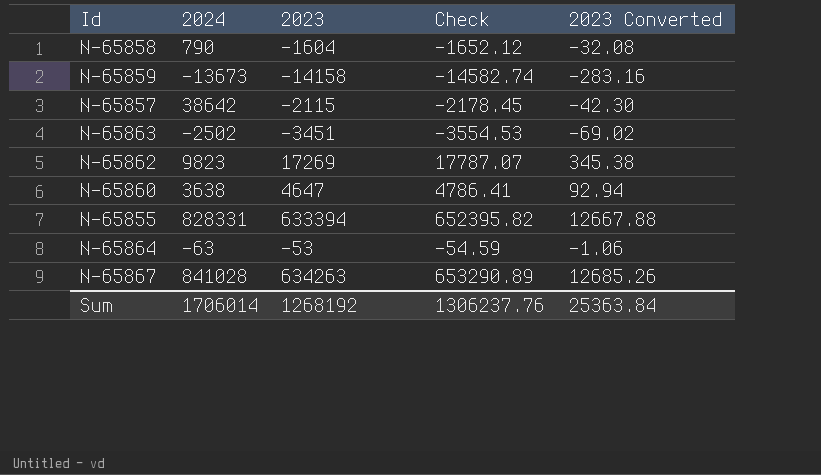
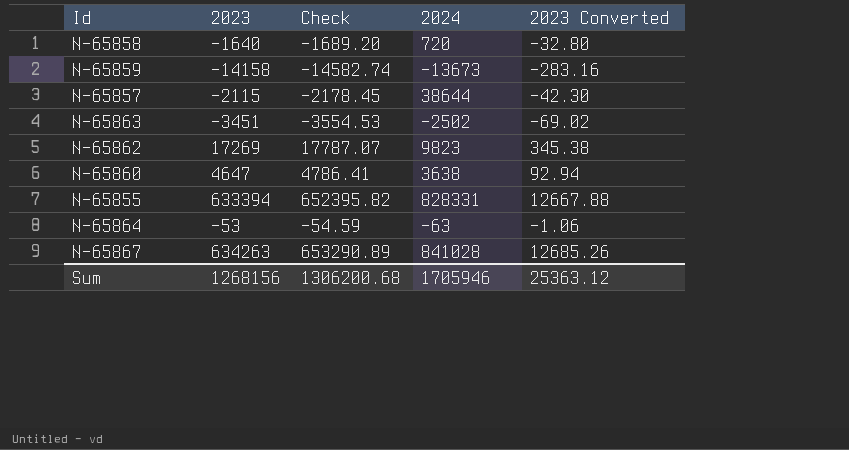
column 2024 | position: 2 -> 4
N-65858 | 2023: -1604 -> -1640
N-65858 | Check: -1652.12 -> -1689.20
N-65858 | 2024: 790 -> 720
N-65858 | 2023 Converted: -32.08 -> -32.80
N-65857 | 2024: 38642 -> 38644
Sum | 2023: 1268192 -> 1268156
Sum | Check: 1306237.76 -> 1306200.68
Sum | 2024: 1706014 -> 1705946
Sum | 2023 Converted: 25363.84 -> 25363.12

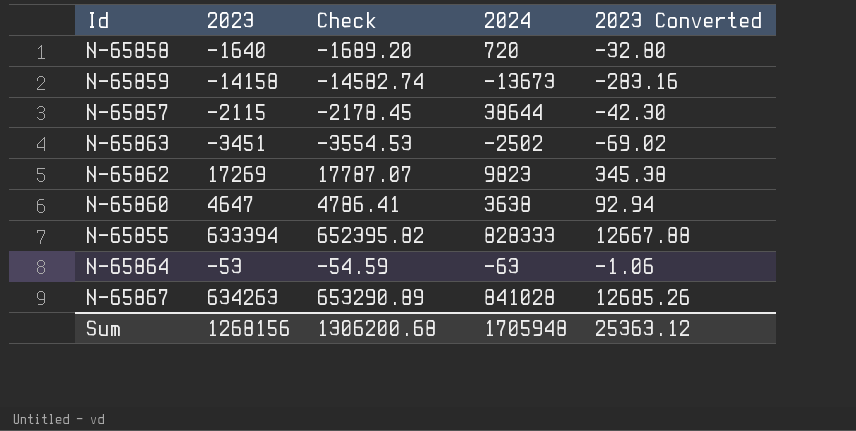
N-65855 | 2024: 828331 -> 828333
Sum | 2024: 1705946 -> 1705948

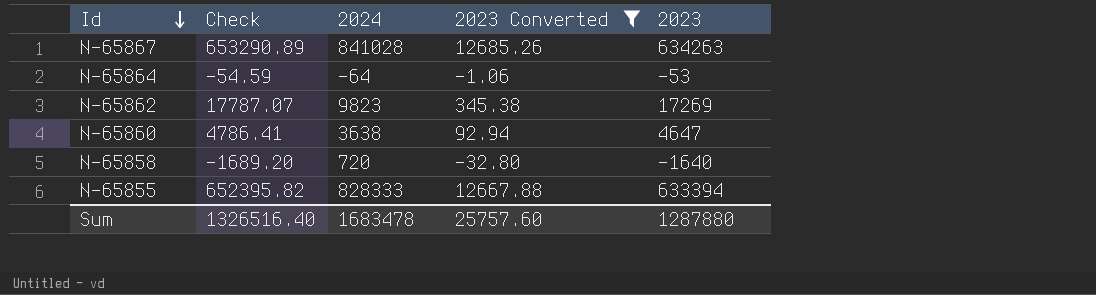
filter: none -> 2023 Converted >= -32.80
row order: none -> Id descending
column 2023 | position: 2 -> 5
N-65864 | 2024: -63 -> -64
Sum | Check: 1306200.68 -> 1326516.40
Sum | 2024: 1705948 -> 1683478
Sum | 2023 Converted: 25363.12 -> 25757.60
Sum | 2023: 1268156 -> 1287880

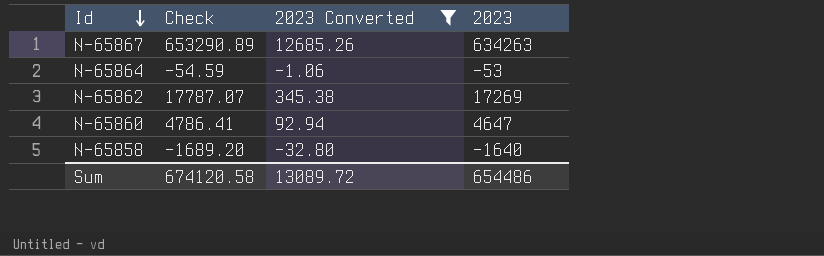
column 2024 | position: 3 -> none
row N-65855: 652395.82 | 828333 | 12667.88 | 633394 -> none
Sum | Check: 1326516.40 -> 674120.58
Sum | 2023 Converted: 25757.60 -> 13089.72
Sum | 2023: 1287880 -> 654486

